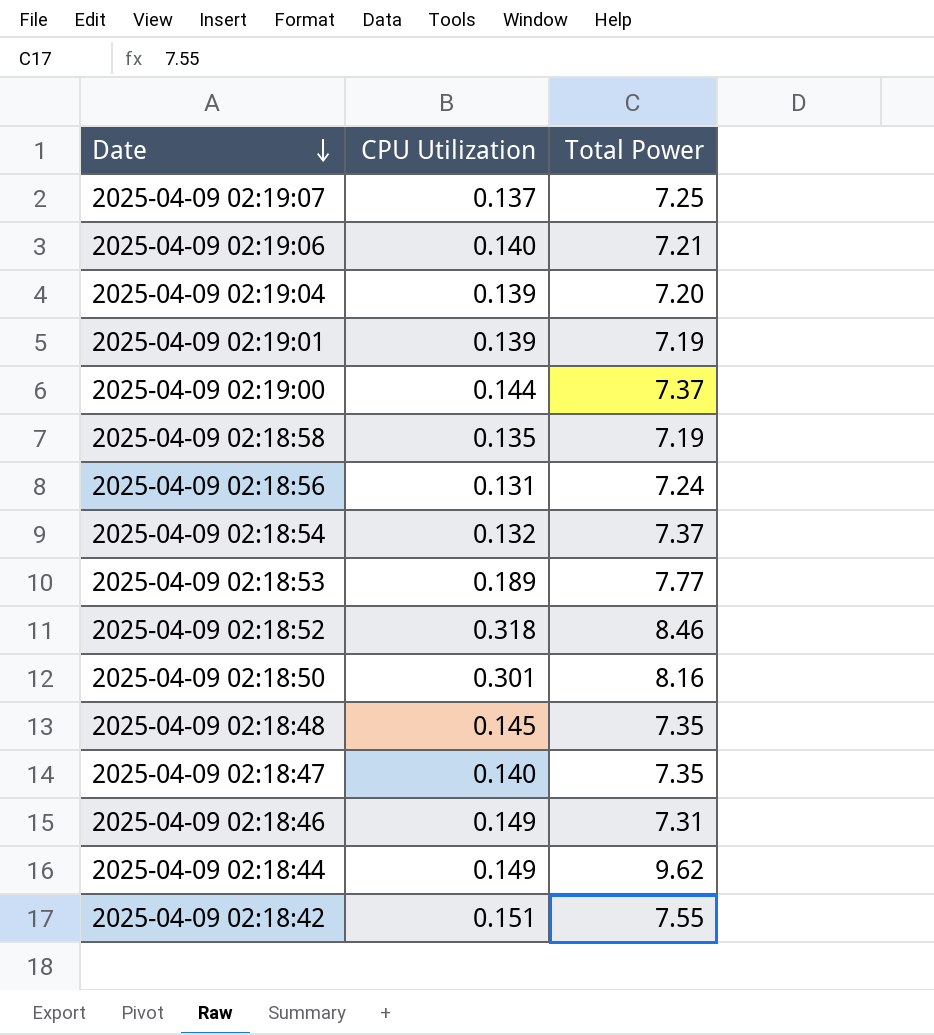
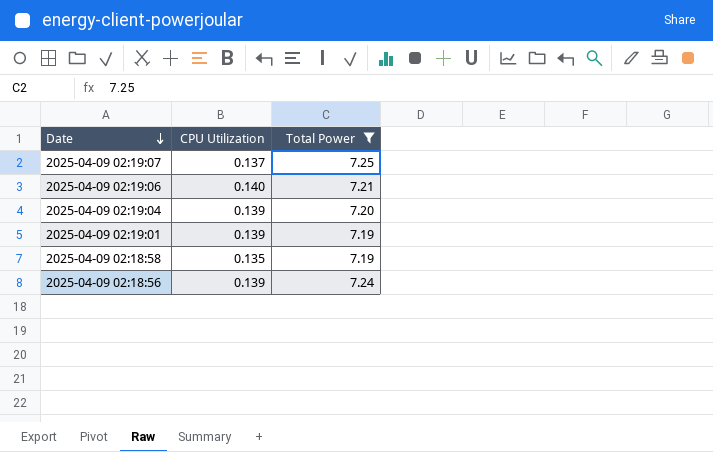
filter: none -> Total Power <= 7.25
2025-04-09 02:18:56 | CPU Utilization: 0.131 -> 0.139

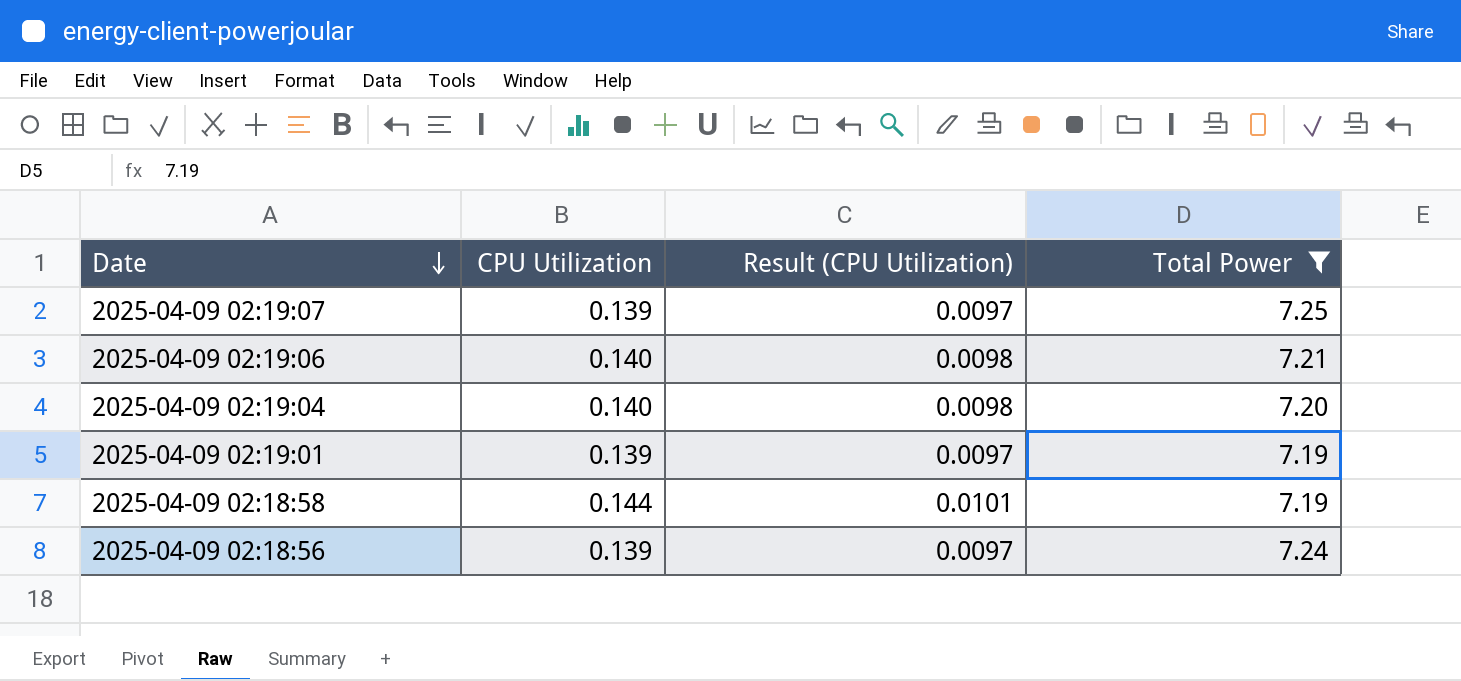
column Result (CPU Utilization) | formula: none -> [CPU Utilization] * 0.07
2025-04-09 02:19:07 | CPU Utilization: 0.137 -> 0.139
2025-04-09 02:19:04 | CPU Utilization: 0.139 -> 0.140
2025-04-09 02:18:58 | CPU Utilization: 0.135 -> 0.144

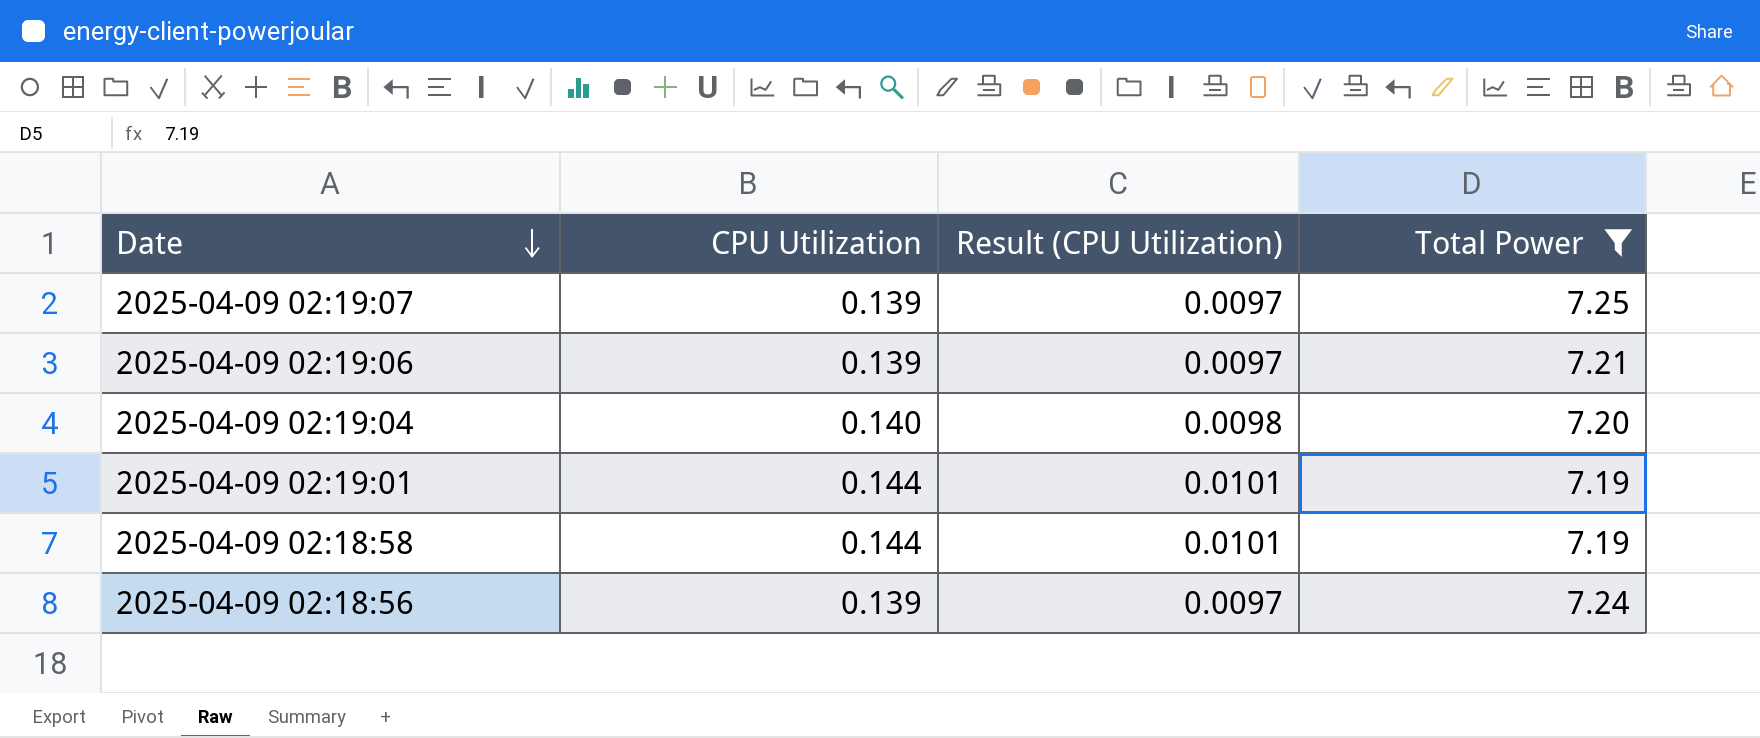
2025-04-09 02:19:06 | CPU Utilization: 0.140 -> 0.139
2025-04-09 02:19:06 | Result (CPU Utilization): 0.0098 -> 0.0097
2025-04-09 02:19:01 | CPU Utilization: 0.139 -> 0.144
2025-04-09 02:19:01 | Result (CPU Utilization): 0.0097 -> 0.0101

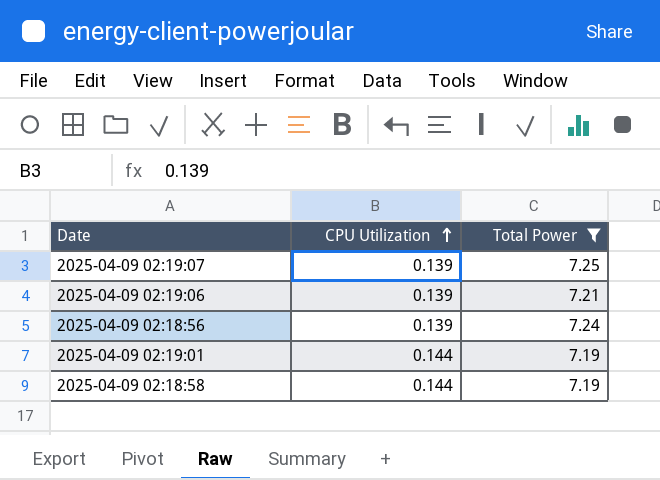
row order: Date descending -> CPU Utilization ascending
column Result (CPU Utilization) | formula: [CPU Utilization] * 0.07 -> none
row 2025-04-09 02:19:04: 0.140 | 0.0098 | 7.20 -> none

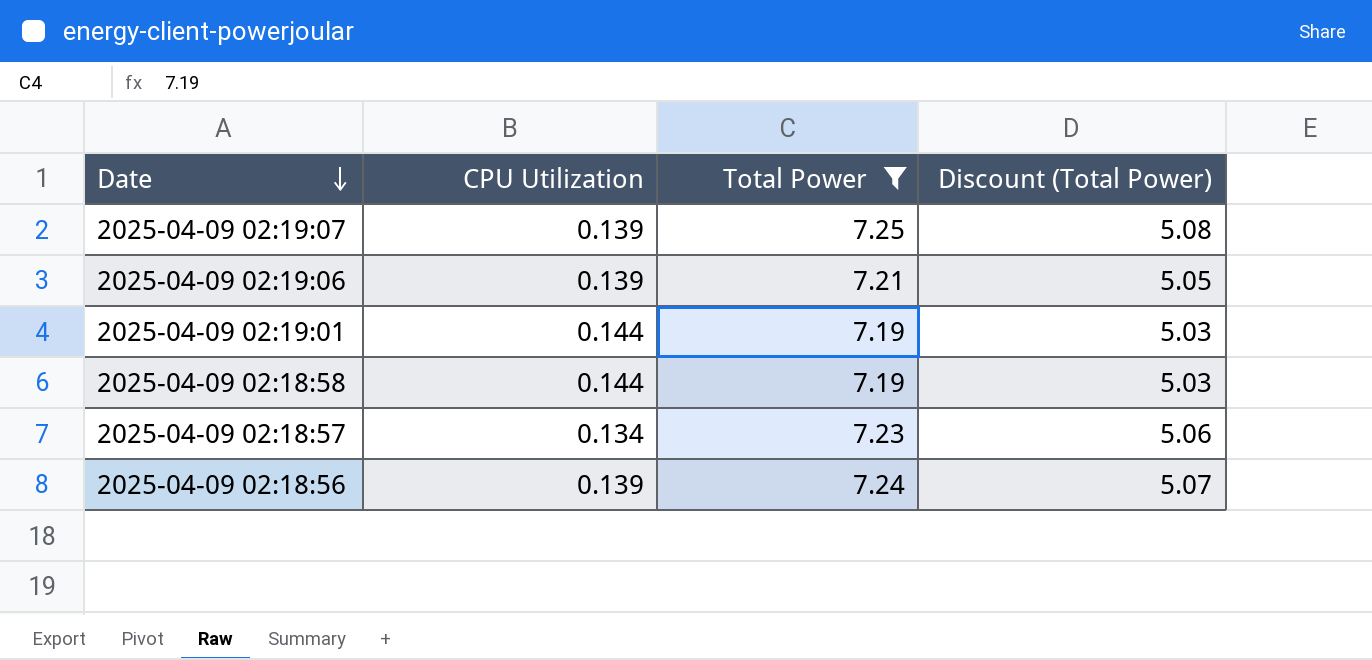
row order: CPU Utilization ascending -> Date descending
column Discount (Total Power) | formula: none -> [Total Power] * 0.7
row 2025-04-09 02:18:57: none -> 0.134 | 7.23 | 5.06

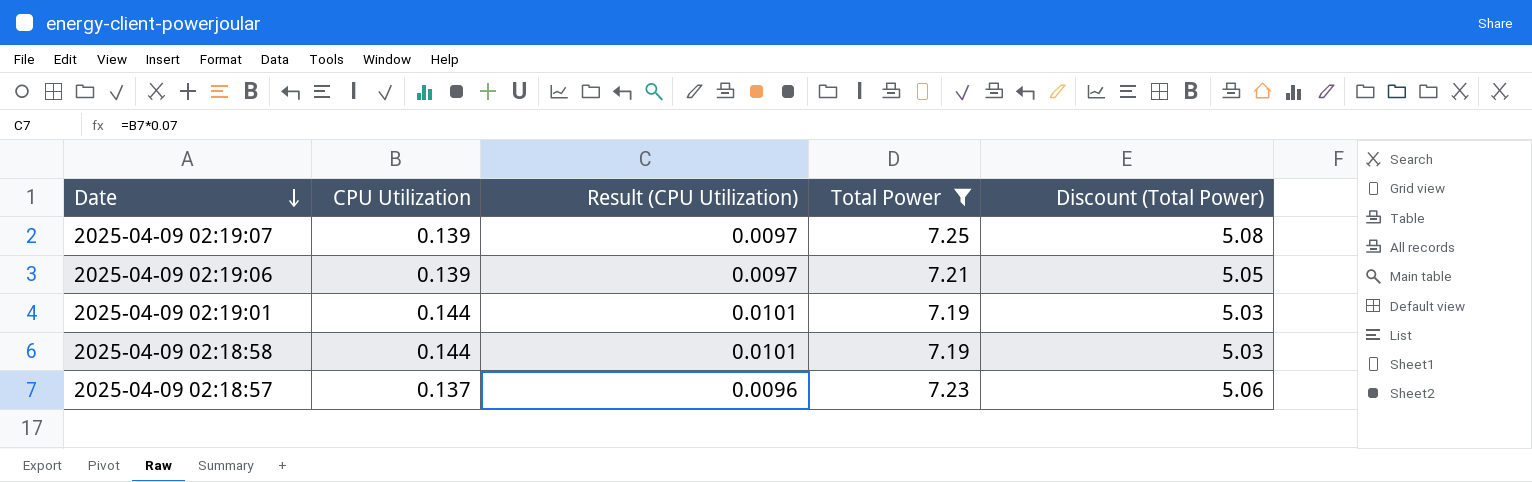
column Result (CPU Utilization) | formula: none -> [CPU Utilization] * 0.07
row 2025-04-09 02:18:56: 0.139 | 7.24 | 5.07 -> none
2025-04-09 02:18:57 | CPU Utilization: 0.134 -> 0.137

